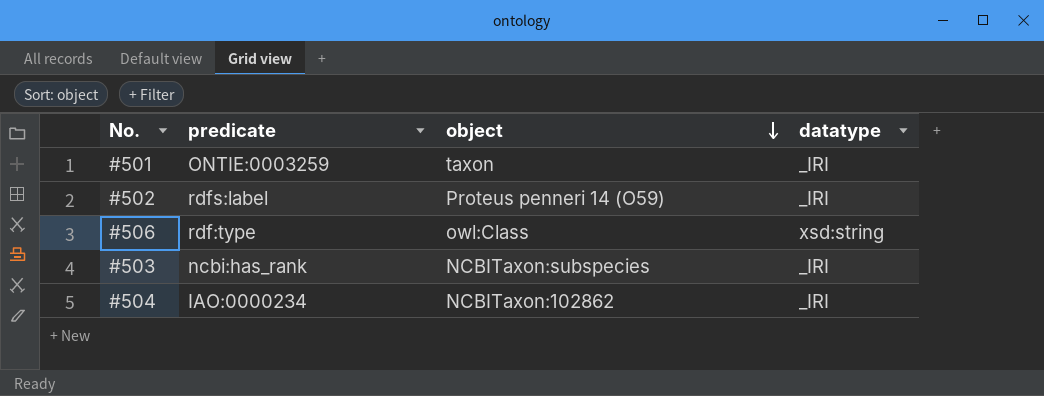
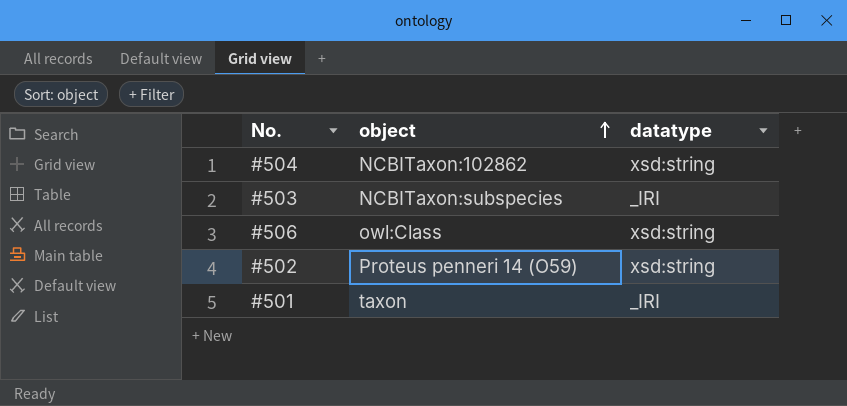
row order: object descending -> object ascending
column predicate | position: 2 -> none
#504 | datatype: _IRI -> xsd:string
#502 | datatype: _IRI -> xsd:string

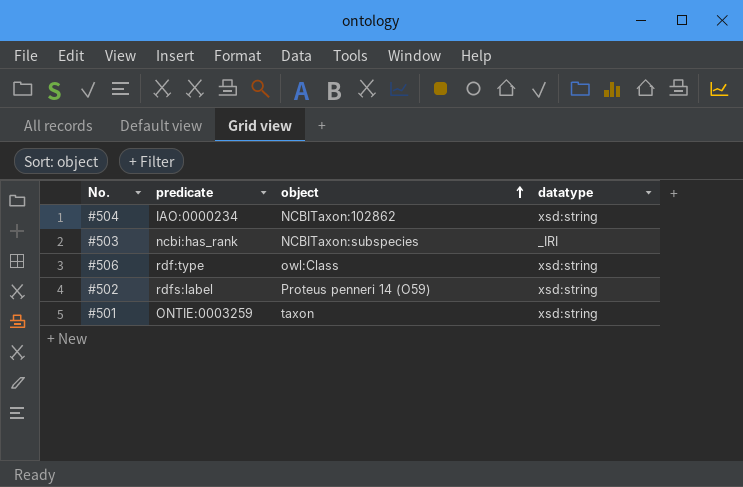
column predicate | position: none -> 2
#501 | datatype: _IRI -> xsd:string

